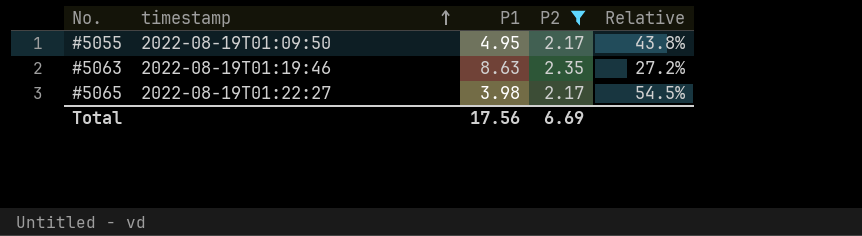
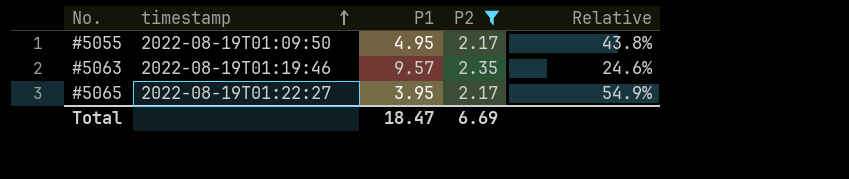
#5063 | P1: 8.63 -> 9.57
#5063 | Relative: 27.2% -> 24.6%
#5065 | P1: 3.98 -> 3.95
#5065 | Relative: 54.5% -> 54.9%
Total | P1: 17.56 -> 18.47

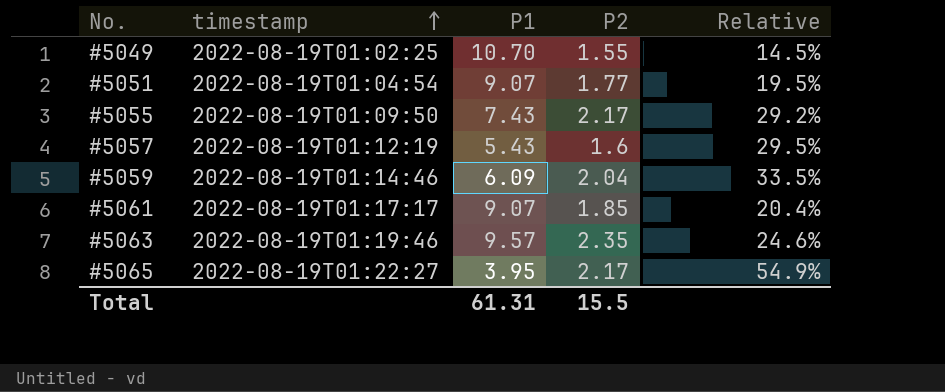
filter: P2 >= 2.17 -> none
#5055 | P1: 4.95 -> 7.43
#5055 | Relative: 43.8% -> 29.2%
Total | P1: 18.47 -> 61.31
Total | P2: 6.69 -> 15.5

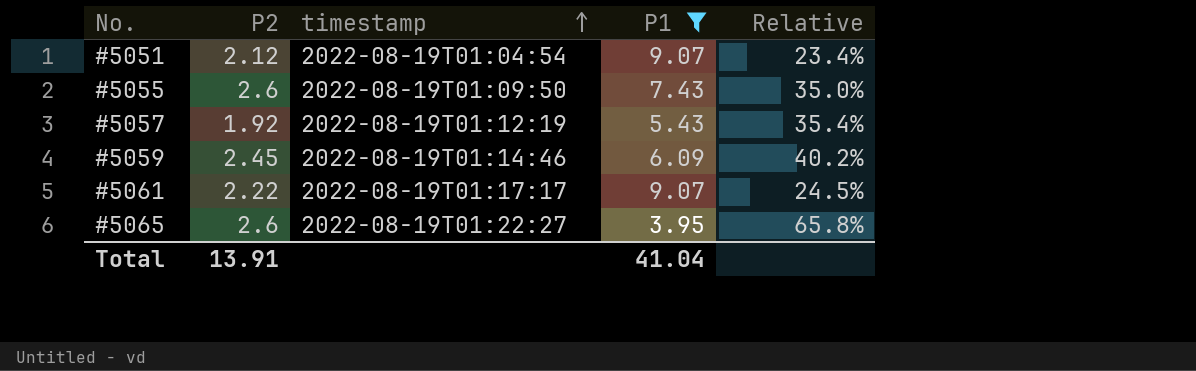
filter: none -> P1 <= 9.07
column P2 | position: 4 -> 2
#5051 | P2: 1.77 -> 2.12
#5051 | Relative: 19.5% -> 23.4%
#5055 | P2: 2.17 -> 2.6
#5055 | Relative: 29.2% -> 35.0%
#5057 | P2: 1.6 -> 1.92
#5057 | Relative: 29.5% -> 35.4%
#5059 | P2: 2.04 -> 2.45
#5059 | Relative: 33.5% -> 40.2%
#5061 | P2: 1.85 -> 2.22
#5061 | Relative: 20.4% -> 24.5%
#5065 | P2: 2.17 -> 2.6
#5065 | Relative: 54.9% -> 65.8%
Total | P2: 15.5 -> 13.91
Total | P1: 61.31 -> 41.04

